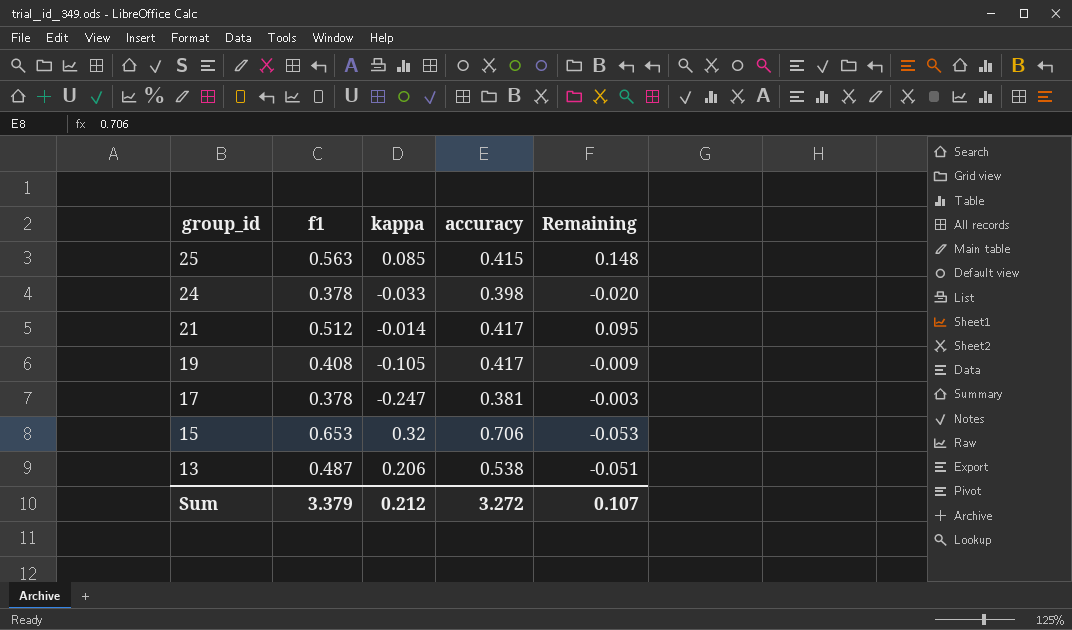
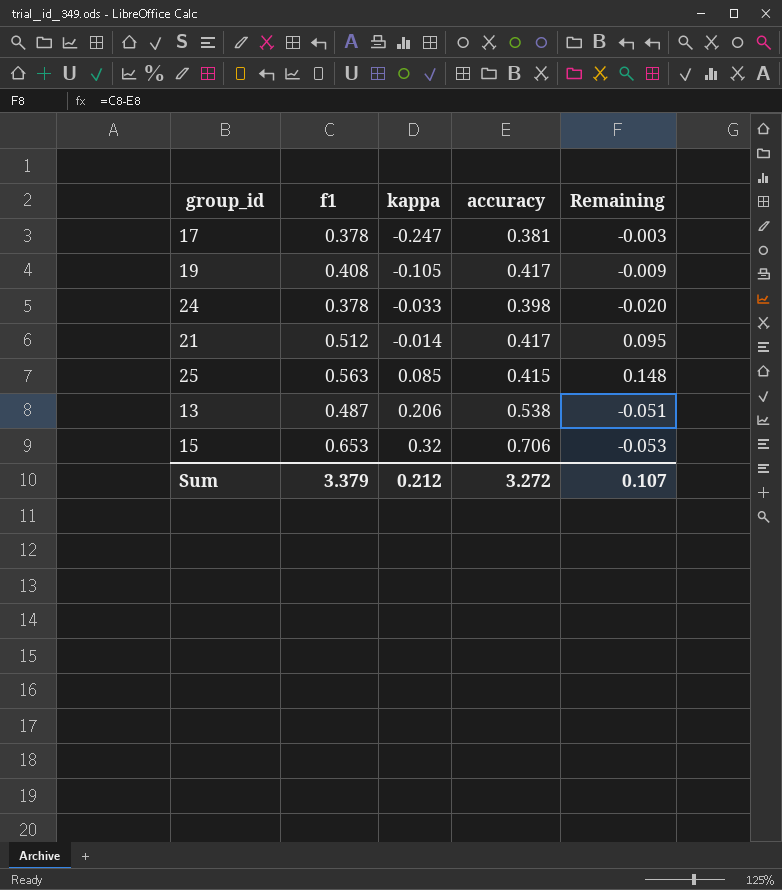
row order: group_id descending -> kappa ascending

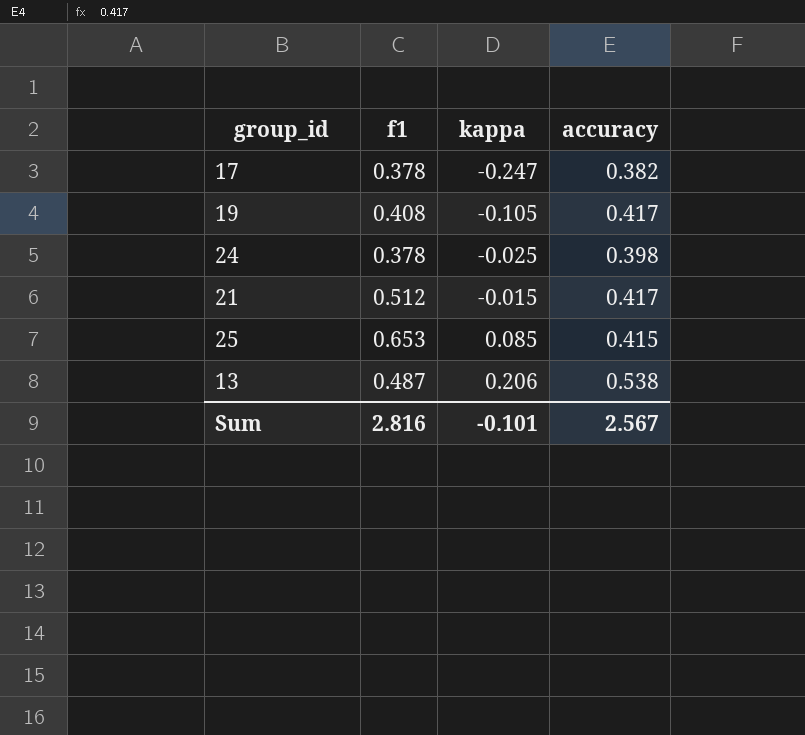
column Remaining | formula: [f1] - [accuracy] -> none
row 15: 0.653 | 0.32 | 0.706 | -0.053 -> none
17 | accuracy: 0.381 -> 0.382
24 | kappa: -0.033 -> -0.025
21 | kappa: -0.014 -> -0.015
25 | f1: 0.563 -> 0.653
Sum | f1: 3.379 -> 2.816
Sum | kappa: 0.212 -> -0.101
Sum | accuracy: 3.272 -> 2.567

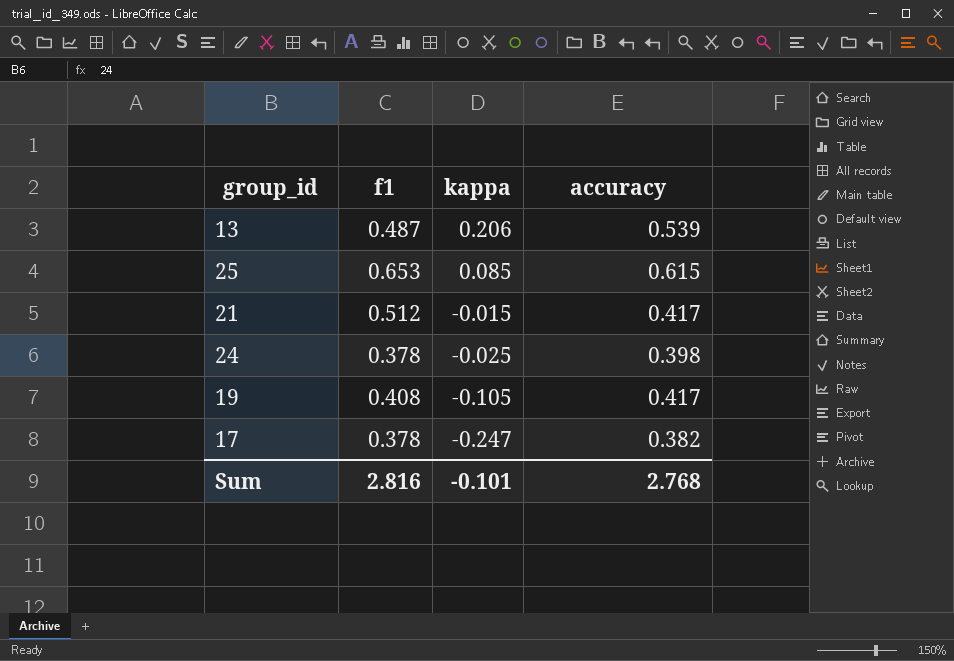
row order: kappa ascending -> kappa descending
13 | accuracy: 0.538 -> 0.539
25 | accuracy: 0.415 -> 0.615
Sum | accuracy: 2.567 -> 2.768

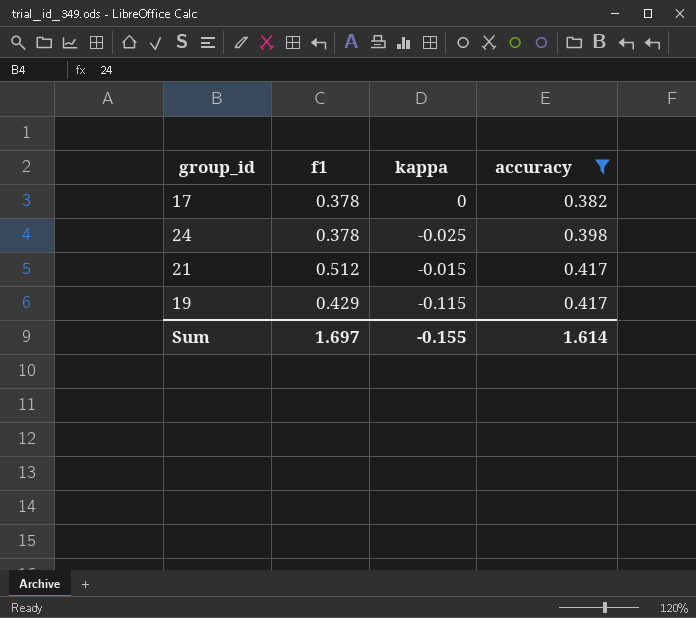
filter: none -> accuracy <= 0.417
row order: kappa descending -> accuracy ascending
17 | kappa: -0.247 -> 0
19 | f1: 0.408 -> 0.429
19 | kappa: -0.105 -> -0.115
Sum | f1: 2.816 -> 1.697
Sum | kappa: -0.101 -> -0.155
Sum | accuracy: 2.768 -> 1.614

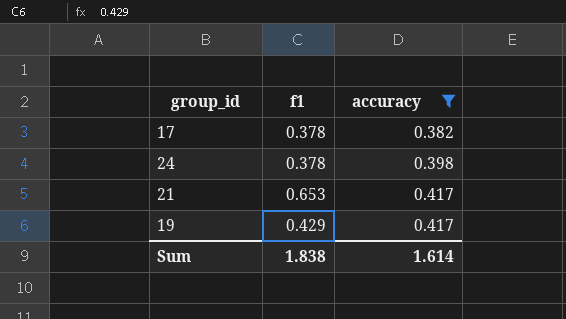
column kappa | position: 3 -> none
21 | f1: 0.512 -> 0.653
Sum | f1: 1.697 -> 1.838

